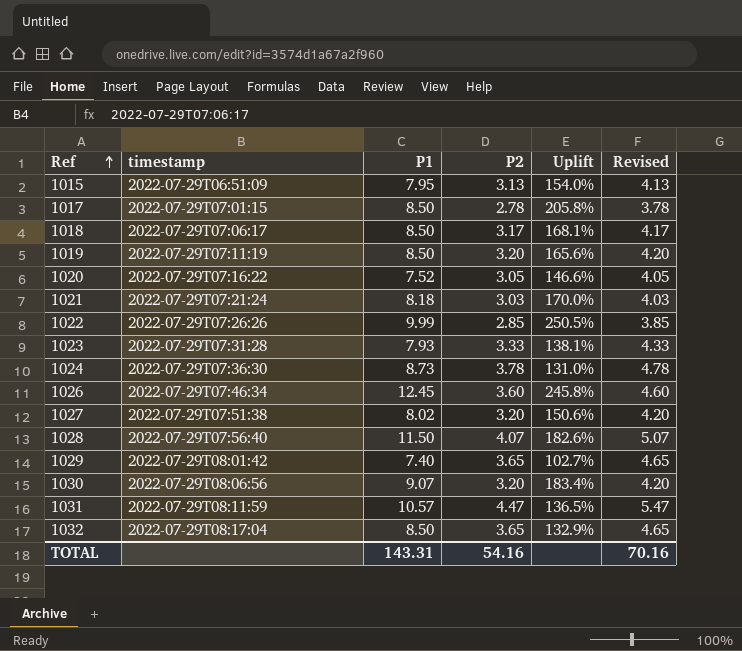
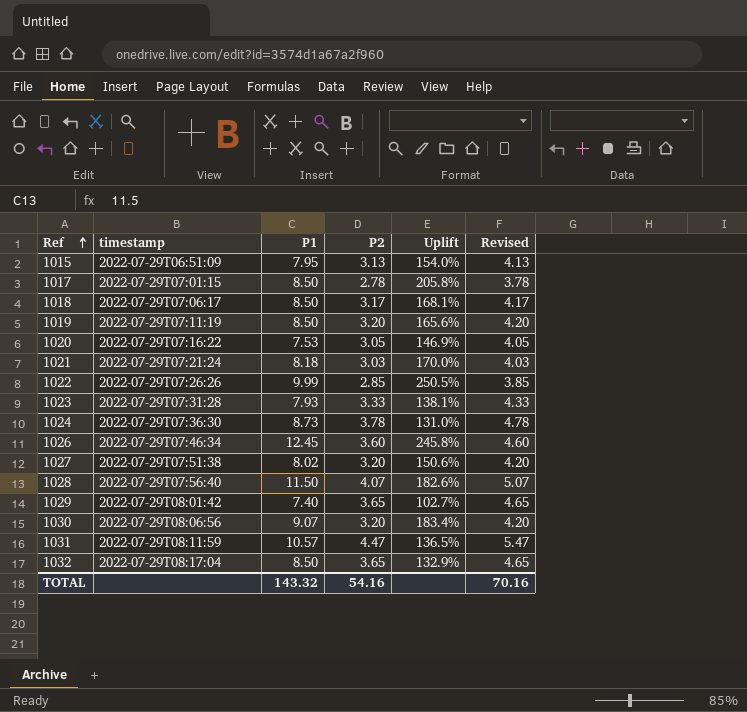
1020 | P1: 7.52 -> 7.53
1020 | Uplift: 146.6% -> 146.9%
TOTAL | P1: 143.31 -> 143.32

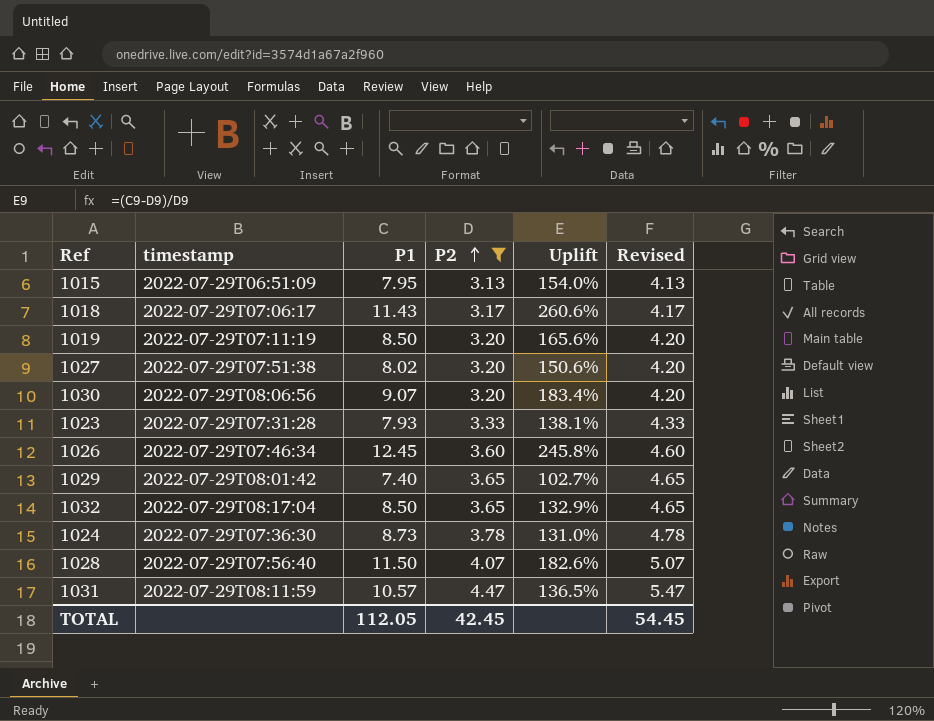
filter: none -> P2 >= 3.13
row order: Ref ascending -> P2 ascending
1018 | P1: 8.50 -> 11.43
1018 | Uplift: 168.1% -> 260.6%
TOTAL | P1: 143.32 -> 112.05
TOTAL | P2: 54.16 -> 42.45
TOTAL | Revised: 70.16 -> 54.45

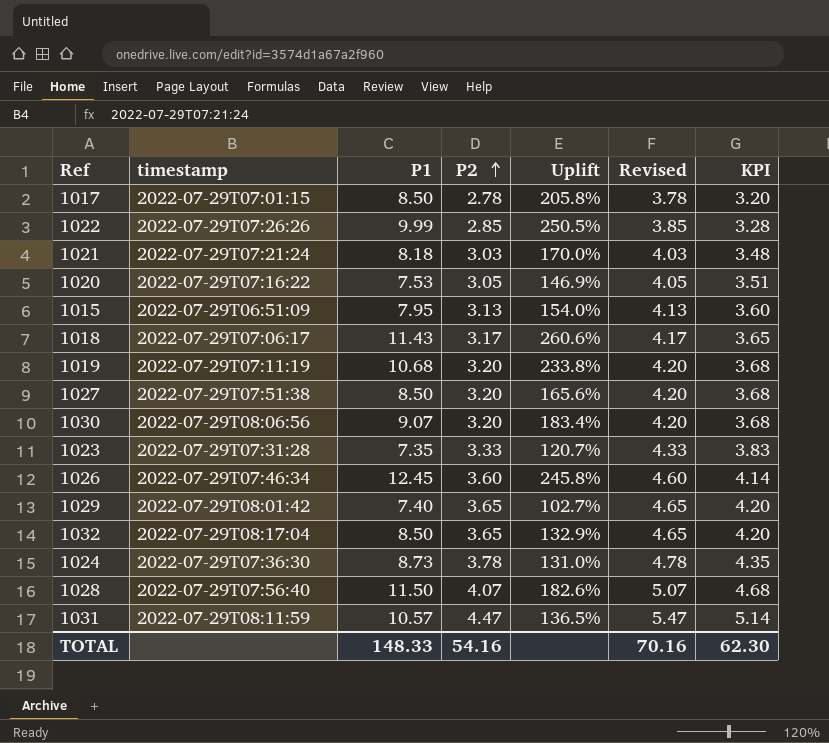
filter: P2 >= 3.13 -> none
column KPI | formula: none -> [P2] * 1.15
1019 | P1: 8.50 -> 10.68
1019 | Uplift: 165.6% -> 233.8%
1027 | P1: 8.02 -> 8.50
1027 | Uplift: 150.6% -> 165.6%
1023 | P1: 7.93 -> 7.35
1023 | Uplift: 138.1% -> 120.7%
TOTAL | P1: 112.05 -> 148.33
TOTAL | P2: 42.45 -> 54.16
TOTAL | Revised: 54.45 -> 70.16

